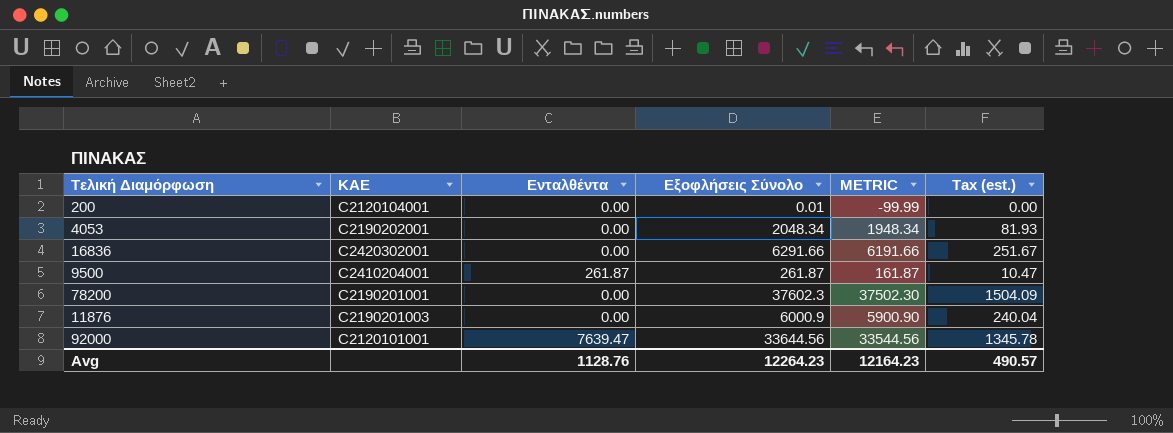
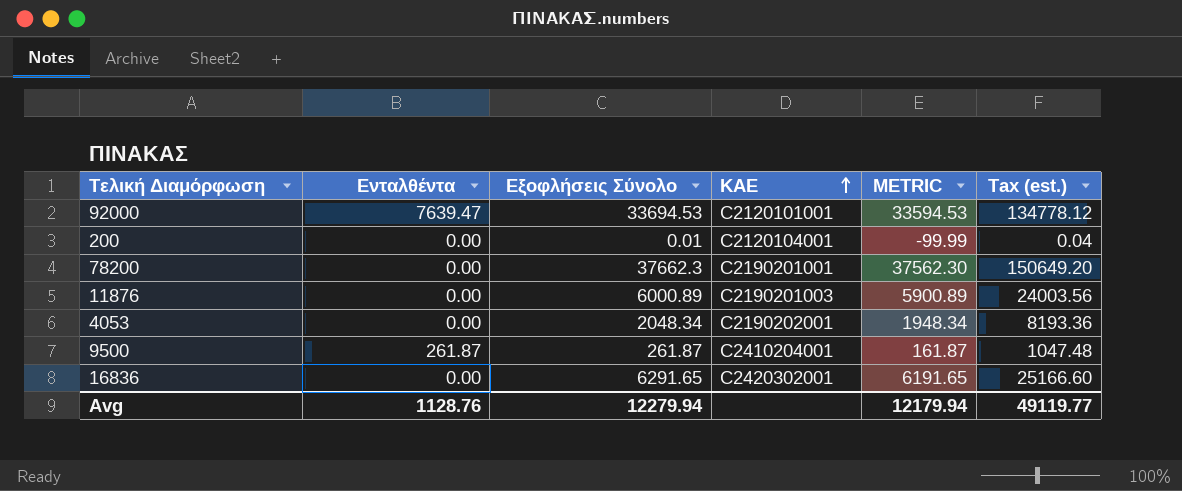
row order: none -> ΚΑΕ ascending
column ΚΑΕ | position: 2 -> 4
column Tax (est.) | formula: [Εξοφλήσεις Σύνολο] * 0.04 -> [Εξοφλήσεις Σύνολο] * 4
92000 | Εξοφλήσεις Σύνολο: 33644.56 -> 33694.53
92000 | METRIC: 33544.56 -> 33594.53
78200 | Εξοφλήσεις Σύνολο: 37602.3 -> 37662.3
78200 | METRIC: 37502.30 -> 37562.30
11876 | Εξοφλήσεις Σύνολο: 6000.9 -> 6000.89
11876 | METRIC: 5900.90 -> 5900.89
16836 | Εξοφλήσεις Σύνολο: 6291.66 -> 6291.65
16836 | METRIC: 6191.66 -> 6191.65
Avg | Εξοφλήσεις Σύνολο: 12264.23 -> 12279.94
Avg | METRIC: 12164.23 -> 12179.94
Avg | Tax (est.): 490.57 -> 49119.77

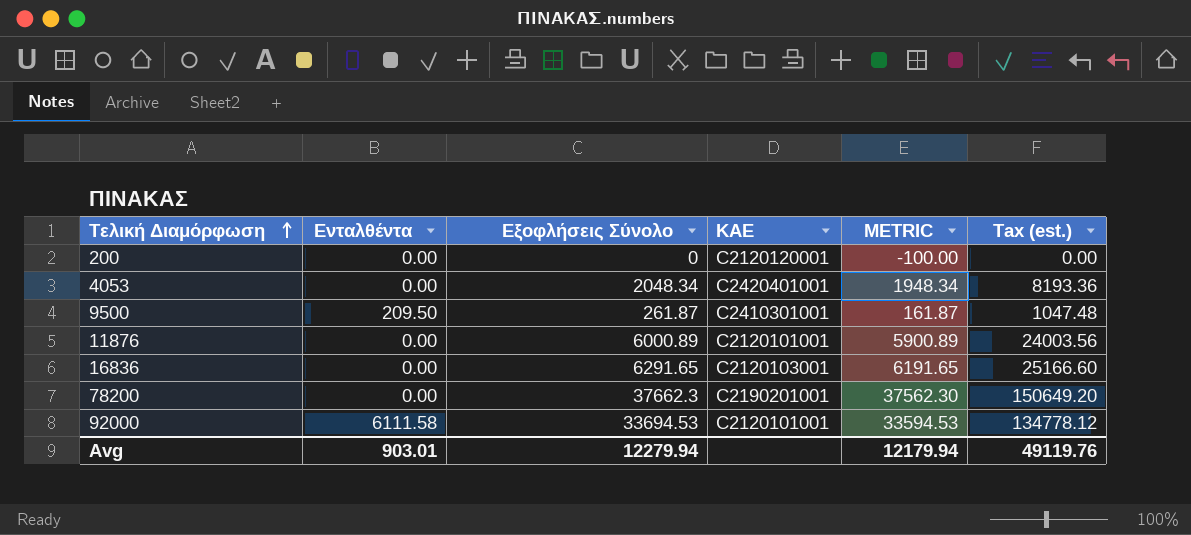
row order: ΚΑΕ ascending -> Τελική Διαμόρφωση ascending
200 | Εξοφλήσεις Σύνολο: 0.01 -> 0
200 | ΚΑΕ: C2120104001 -> C2120120001
200 | METRIC: -99.99 -> -100.00
200 | Tax (est.): 0.04 -> 0.00
4053 | ΚΑΕ: C2190202001 -> C2420401001
9500 | Ενταλθέντα: 261.87 -> 209.50
9500 | ΚΑΕ: C2410204001 -> C2410301001
11876 | ΚΑΕ: C2190201003 -> C2120101001
16836 | ΚΑΕ: C2420302001 -> C2120103001
92000 | Ενταλθέντα: 7639.47 -> 6111.58
Avg | Ενταλθέντα: 1128.76 -> 903.01
Avg | Tax (est.): 49119.77 -> 49119.76

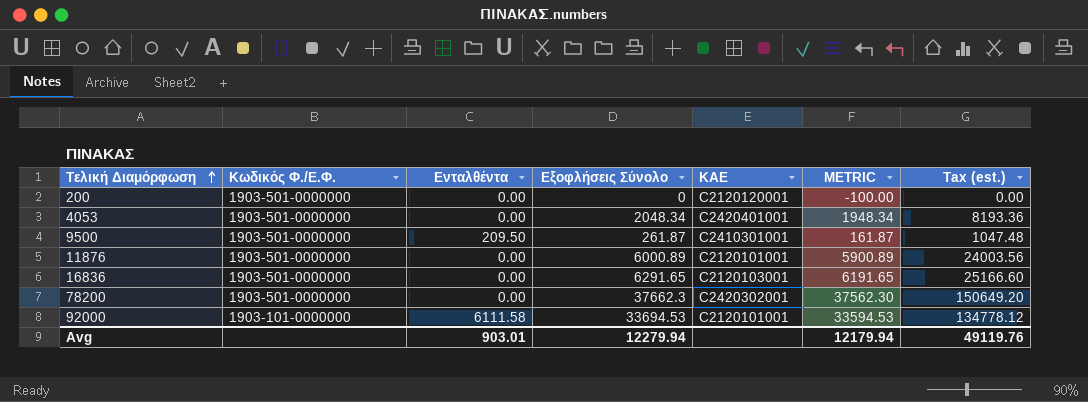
column Κωδικός Φ./Ε.Φ. | position: none -> 2
78200 | ΚΑΕ: C2190201001 -> C2420302001

